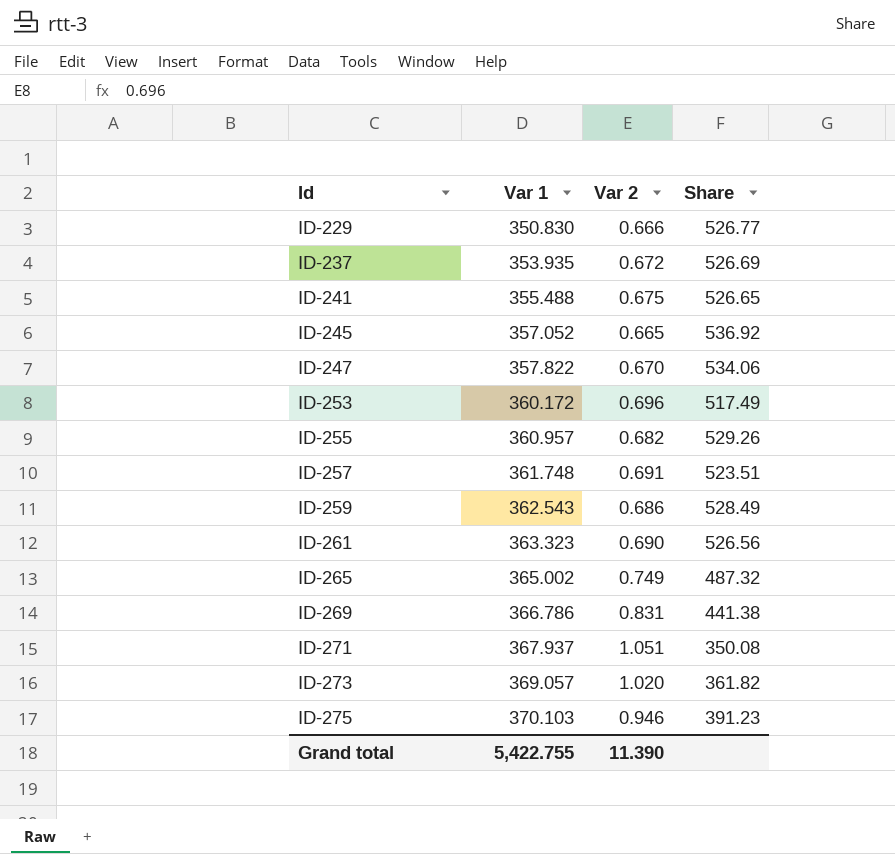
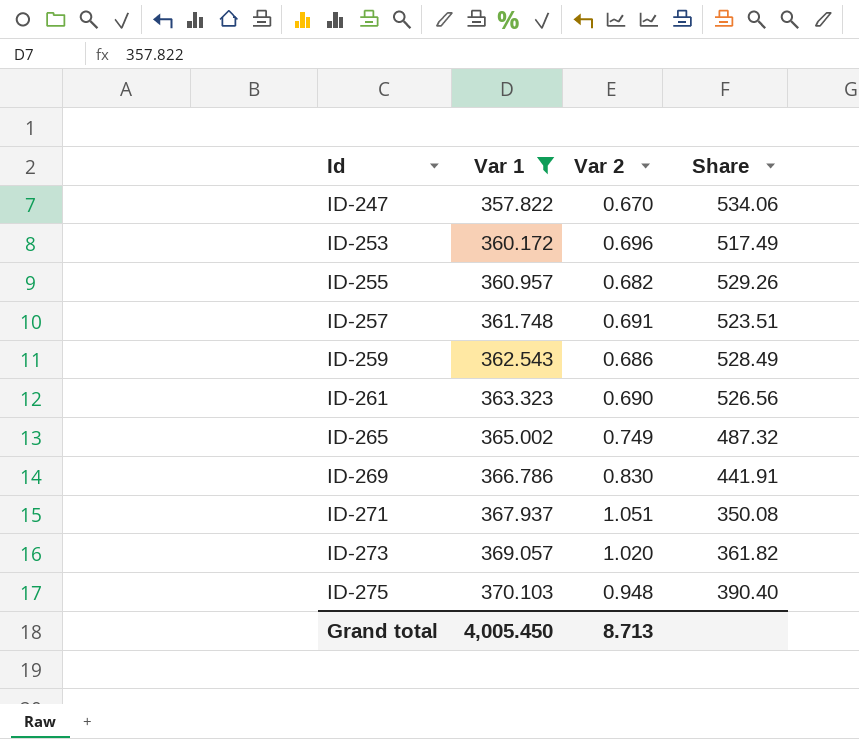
filter: none -> Var 1 >= 357.822
ID-269 | Var 2: 0.831 -> 0.830
ID-269 | Share: 441.38 -> 441.91
ID-275 | Var 2: 0.946 -> 0.948
ID-275 | Share: 391.23 -> 390.40
Grand total | Var 1: 5,422.755 -> 4,005.450
Grand total | Var 2: 11.390 -> 8.713

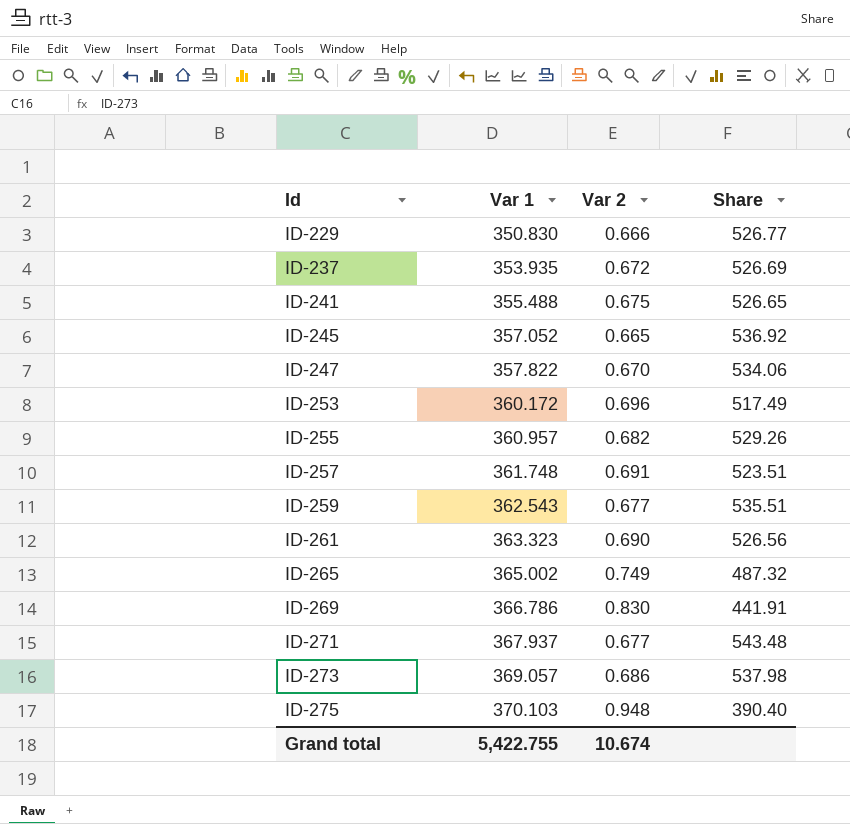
filter: Var 1 >= 357.822 -> none
ID-259 | Var 2: 0.686 -> 0.677
ID-259 | Share: 528.49 -> 535.51
ID-271 | Var 2: 1.051 -> 0.677
ID-271 | Share: 350.08 -> 543.48
ID-273 | Var 2: 1.020 -> 0.686
ID-273 | Share: 361.82 -> 537.98
Grand total | Var 1: 4,005.450 -> 5,422.755
Grand total | Var 2: 8.713 -> 10.674

